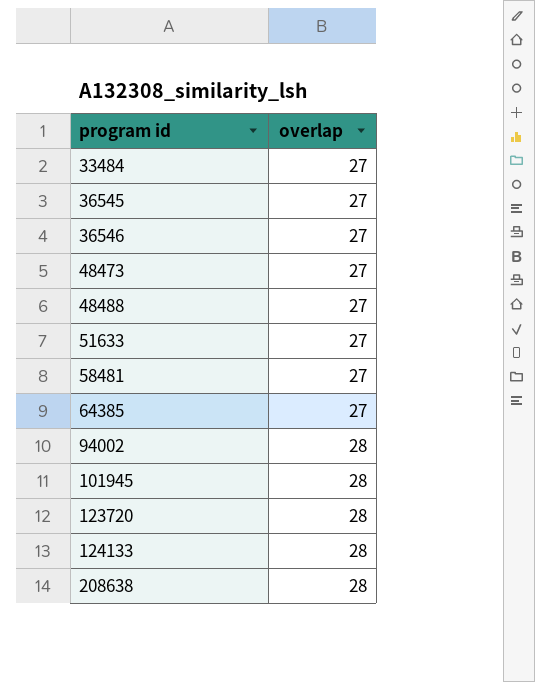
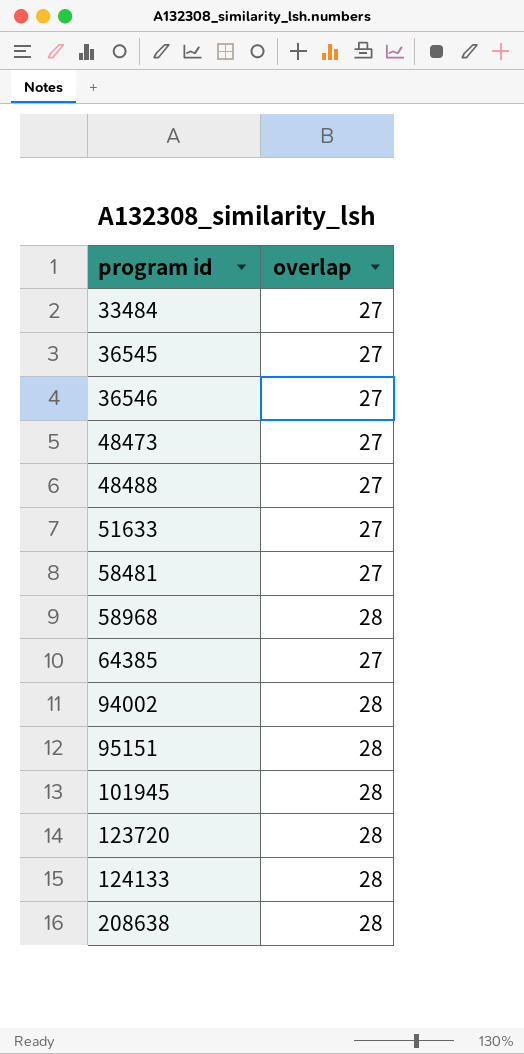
row 58968: none -> 28
row 95151: none -> 28

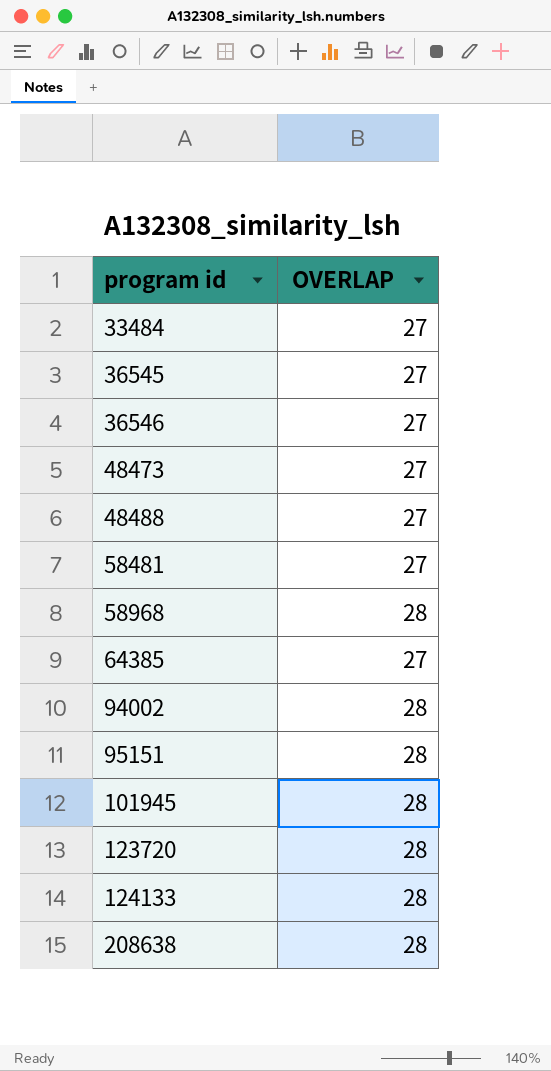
column name: overlap -> OVERLAP
row 51633: 27 -> none

